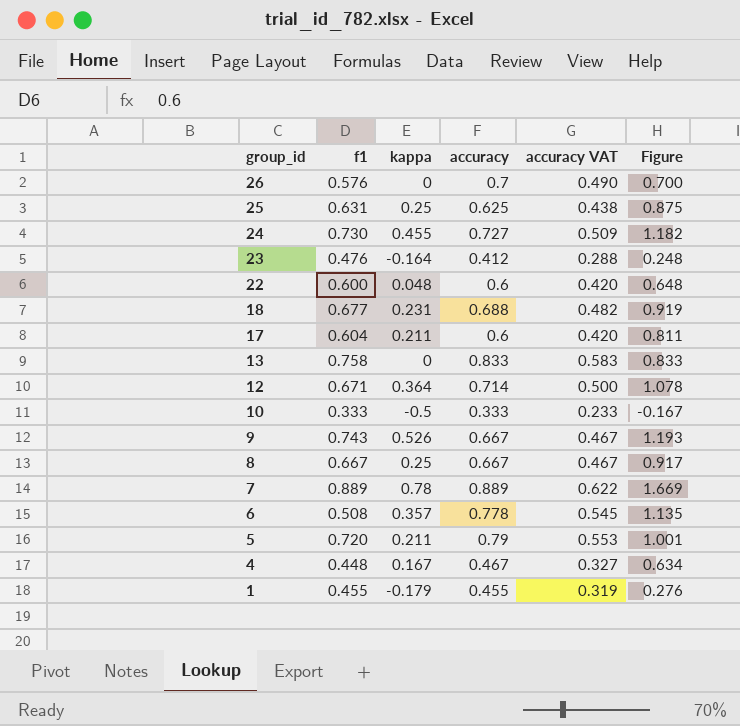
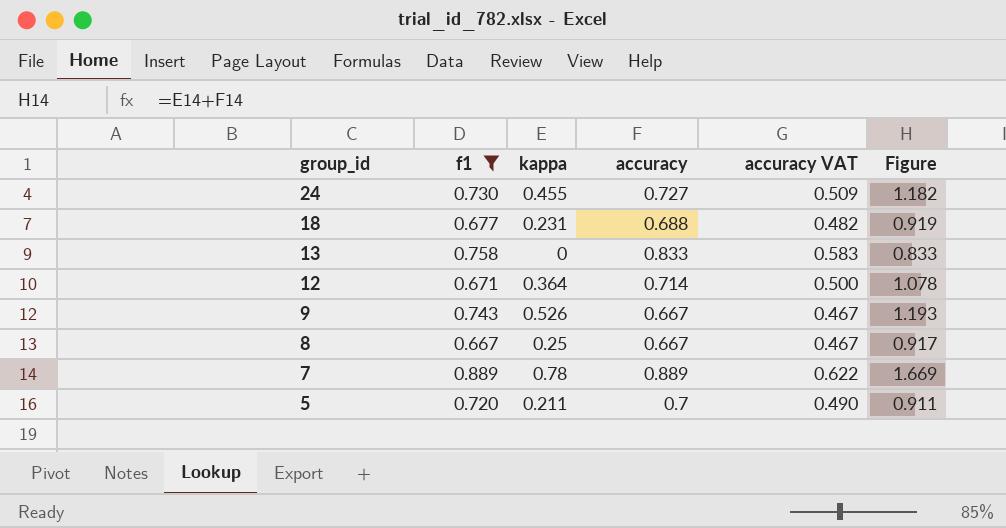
filter: none -> f1 >= 0.667
5 | accuracy: 0.79 -> 0.7
5 | accuracy VAT: 0.553 -> 0.490
5 | Figure: 1.001 -> 0.911

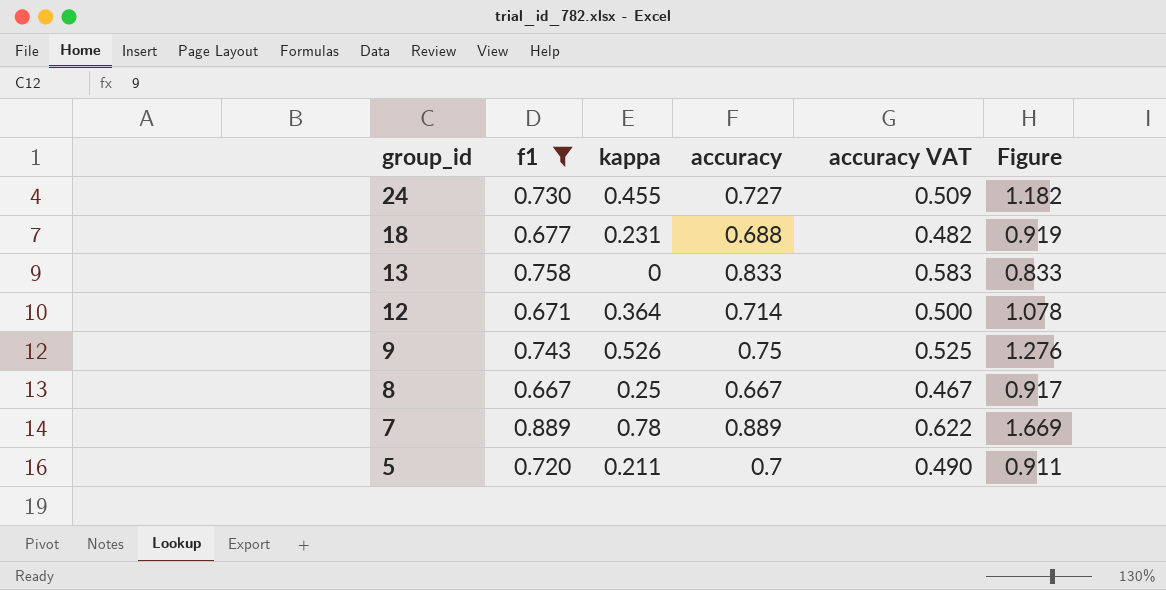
9 | accuracy: 0.667 -> 0.75
9 | accuracy VAT: 0.467 -> 0.525
9 | Figure: 1.193 -> 1.276

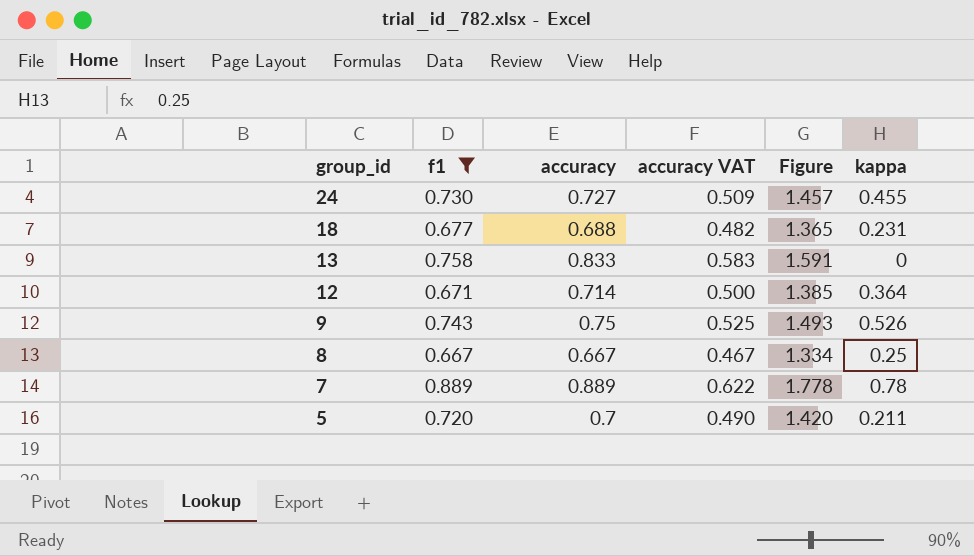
column Figure | formula: [kappa] + [accuracy] -> [f1] + [accuracy]
column kappa | position: 3 -> 6

